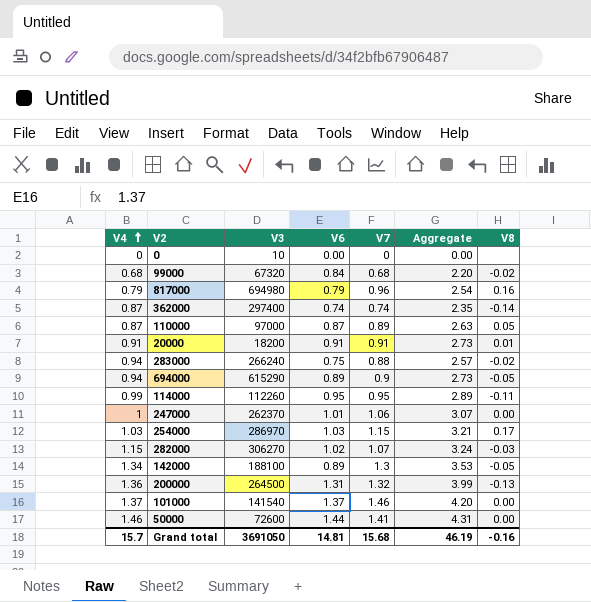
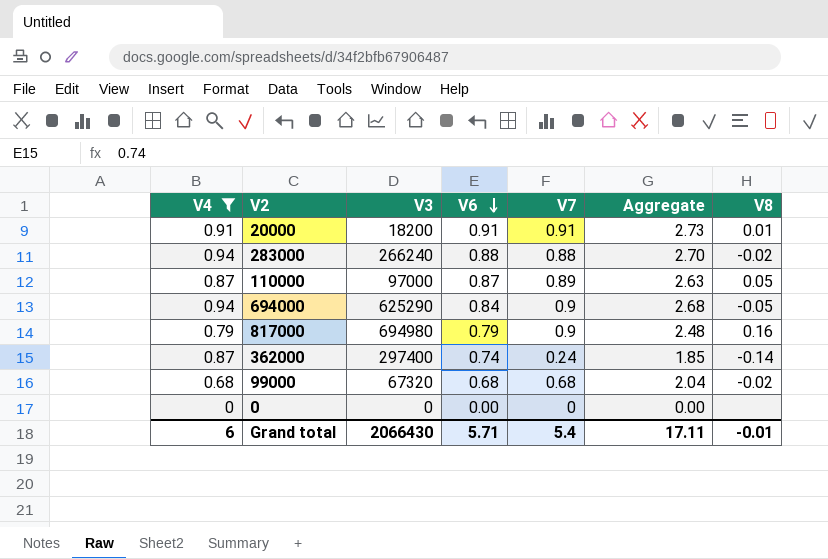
filter: none -> V4 <= 0.94
row order: V4 ascending -> V6 descending
283000 | V6: 0.75 -> 0.88
283000 | Aggregate: 2.57 -> 2.70
694000 | V3: 615290 -> 625290
694000 | V6: 0.89 -> 0.84
694000 | Aggregate: 2.73 -> 2.68
817000 | V7: 0.96 -> 0.9
817000 | Aggregate: 2.54 -> 2.48
362000 | V7: 0.74 -> 0.24
362000 | Aggregate: 2.35 -> 1.85
99000 | V6: 0.84 -> 0.68
99000 | Aggregate: 2.20 -> 2.04
0 | V3: 10 -> 0
Grand total | V4: 15.7 -> 6
Grand total | V3: 3691050 -> 2066430
Grand total | V6: 14.81 -> 5.71
Grand total | V7: 15.68 -> 5.4
Grand total | Aggregate: 46.19 -> 17.11
Grand total | V8: -0.16 -> -0.01

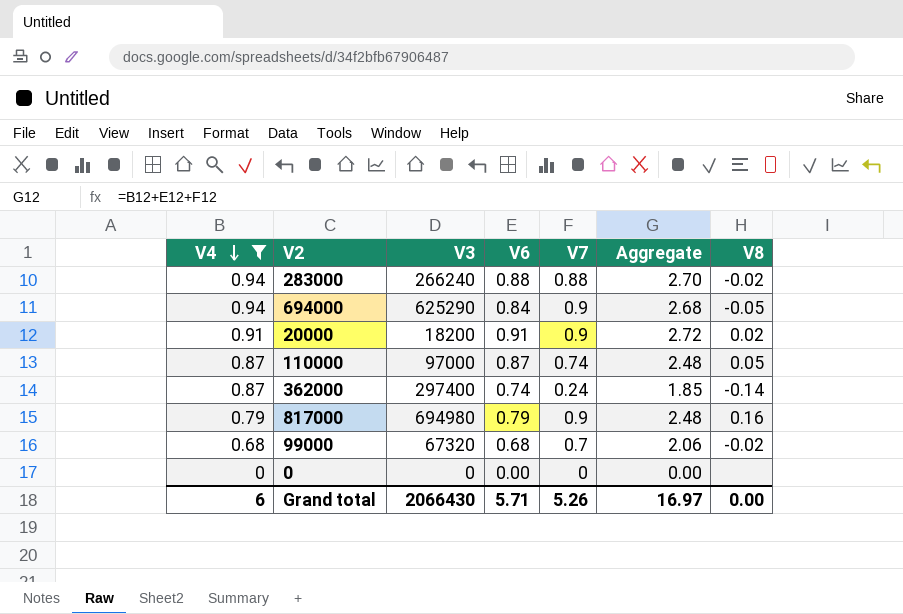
row order: V6 descending -> V4 descending
20000 | V7: 0.91 -> 0.9
20000 | Aggregate: 2.73 -> 2.72
20000 | V8: 0.01 -> 0.02
110000 | V7: 0.89 -> 0.74
110000 | Aggregate: 2.63 -> 2.48
99000 | V7: 0.68 -> 0.7
99000 | Aggregate: 2.04 -> 2.06
Grand total | V7: 5.4 -> 5.26
Grand total | Aggregate: 17.11 -> 16.97
Grand total | V8: -0.01 -> 0.00

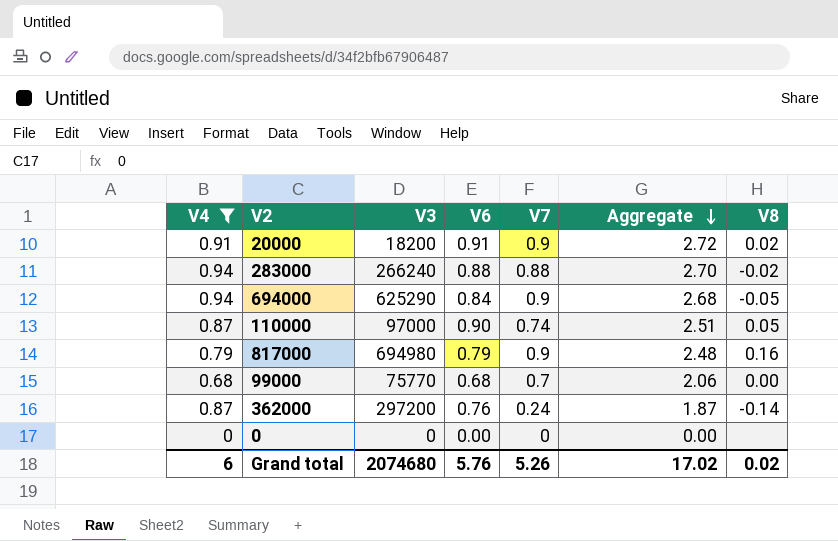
row order: V4 descending -> Aggregate descending
110000 | V6: 0.87 -> 0.90
110000 | Aggregate: 2.48 -> 2.51
99000 | V3: 67320 -> 75770
99000 | V8: -0.02 -> 0.00
362000 | V3: 297400 -> 297200
362000 | V6: 0.74 -> 0.76
362000 | Aggregate: 1.85 -> 1.87
Grand total | V3: 2066430 -> 2074680
Grand total | V6: 5.71 -> 5.76
Grand total | Aggregate: 16.97 -> 17.02
Grand total | V8: 0.00 -> 0.02

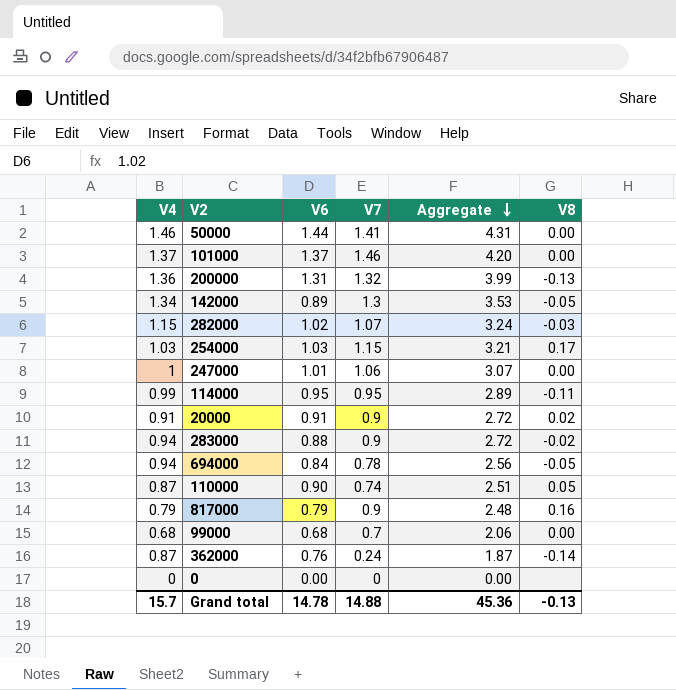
filter: V4 <= 0.94 -> none
column V3 | position: 3 -> none
283000 | V7: 0.88 -> 0.9
283000 | Aggregate: 2.70 -> 2.72
694000 | V7: 0.9 -> 0.78
694000 | Aggregate: 2.68 -> 2.56
Grand total | V4: 6 -> 15.7
Grand total | V6: 5.76 -> 14.78
Grand total | V7: 5.26 -> 14.88
Grand total | Aggregate: 17.02 -> 45.36
Grand total | V8: 0.02 -> -0.13

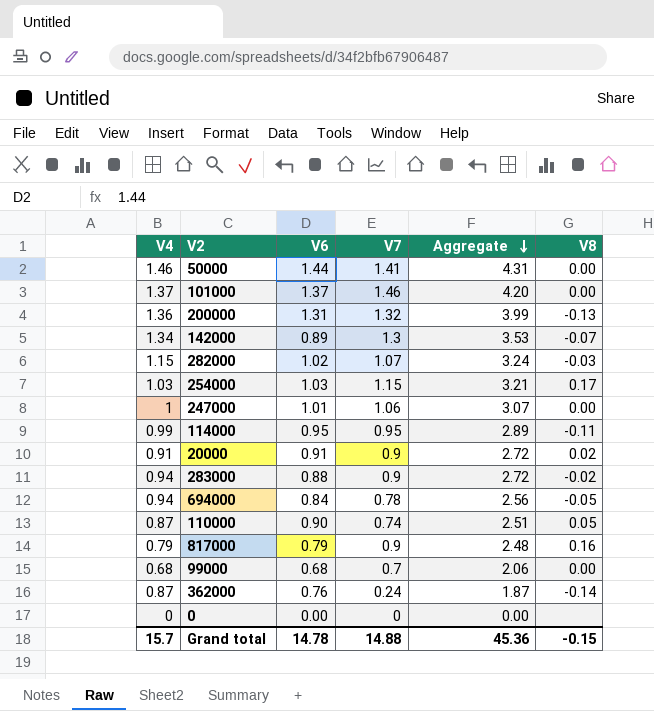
142000 | V8: -0.05 -> -0.07
Grand total | V8: -0.13 -> -0.15

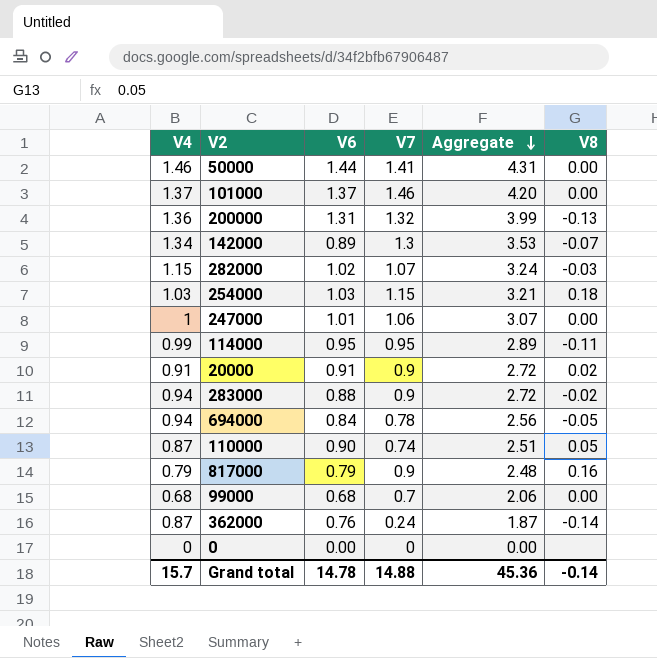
254000 | V8: 0.17 -> 0.18
Grand total | V8: -0.15 -> -0.14

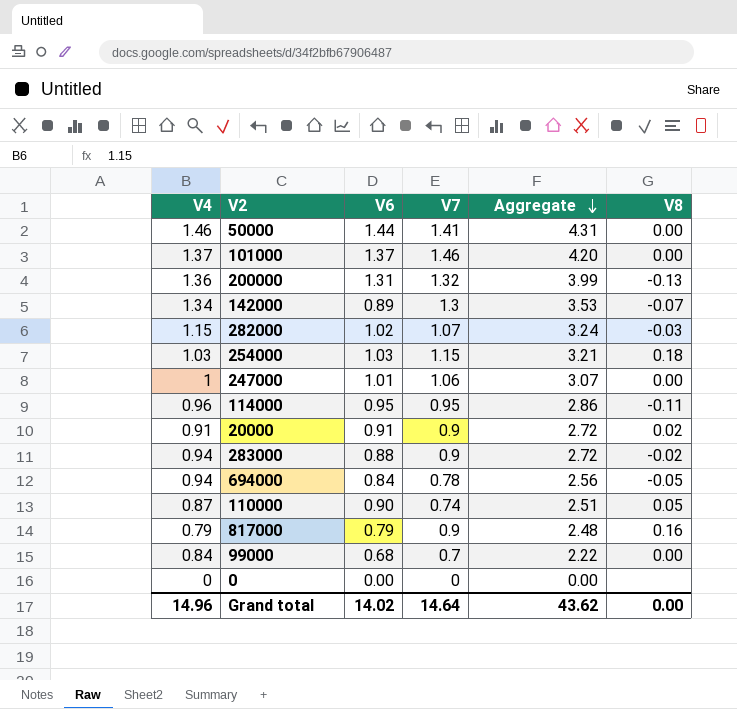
row 362000: 0.87 | 0.76 | 0.24 | 1.87 | -0.14 -> none
114000 | V4: 0.99 -> 0.96
114000 | Aggregate: 2.89 -> 2.86
99000 | V4: 0.68 -> 0.84
99000 | Aggregate: 2.06 -> 2.22
Grand total | V4: 15.7 -> 14.96
Grand total | V6: 14.78 -> 14.02
Grand total | V7: 14.88 -> 14.64
Grand total | Aggregate: 45.36 -> 43.62
Grand total | V8: -0.14 -> 0.00

